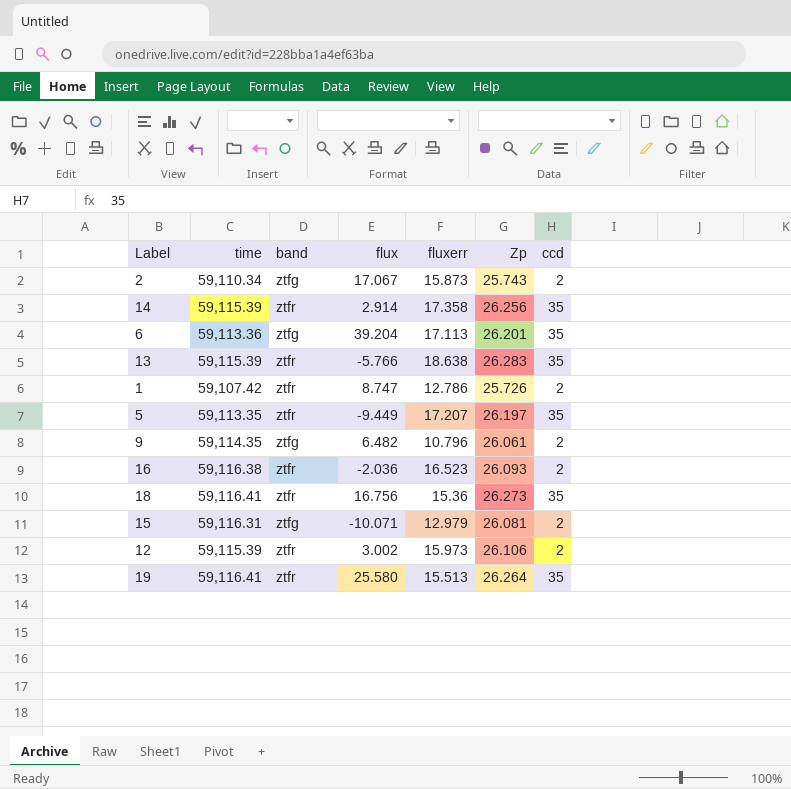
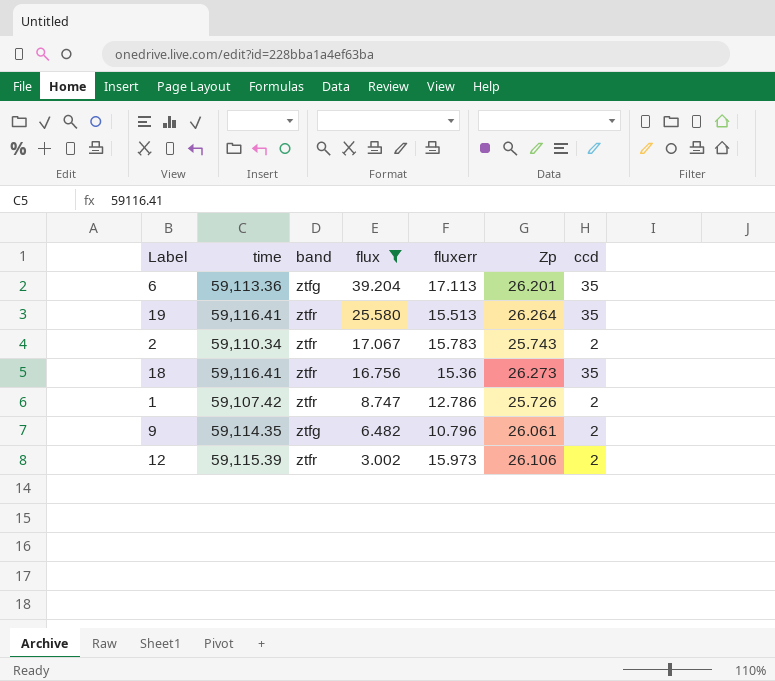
filter: none -> flux >= 3.002
row order: none -> flux descending
2 | band: ztfg -> ztfr
2 | fluxerr: 15.873 -> 15.783

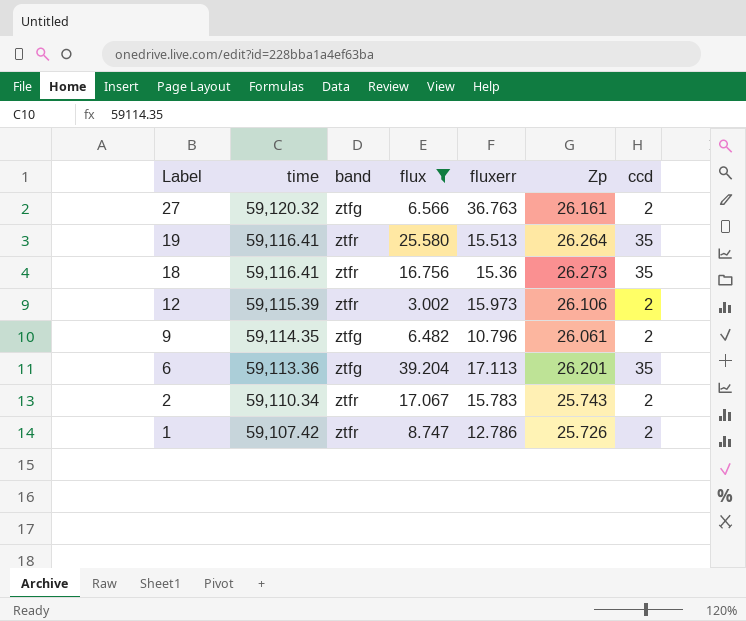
row order: flux descending -> Label descending
row 27: none -> 59,120.32 | ztfg | 6.566 | 36.763 | 26.161 | 2

